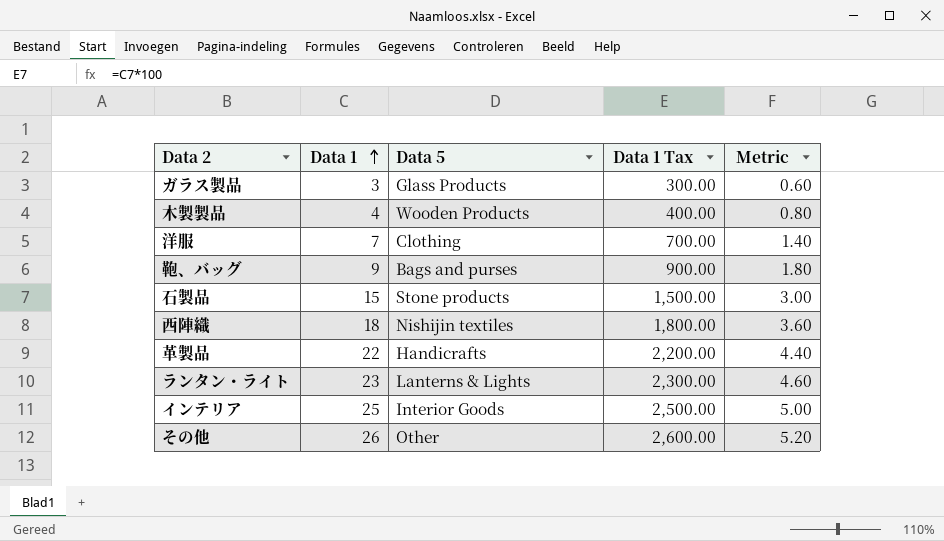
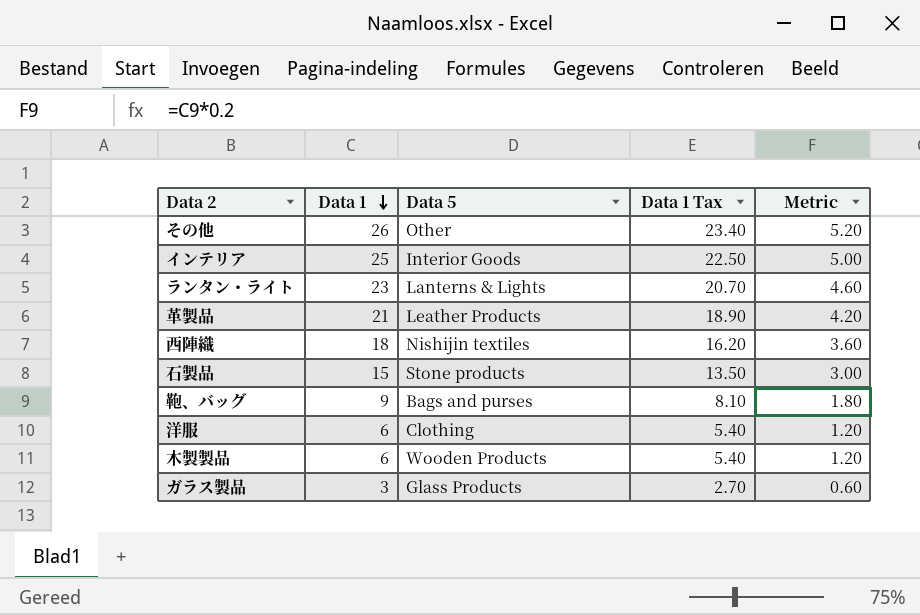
row order: Data 1 ascending -> Data 1 descending
column Data 1 Tax | formula: [Data 1] * 100 -> [Data 1] * 0.9
革製品 | Data 1: 22 -> 21
革製品 | Data 5: Handicrafts -> Leather Products
革製品 | Metric: 4.40 -> 4.20
洋服 | Data 1: 7 -> 6
洋服 | Metric: 1.40 -> 1.20
木製製品 | Data 1: 4 -> 6
木製製品 | Metric: 0.80 -> 1.20

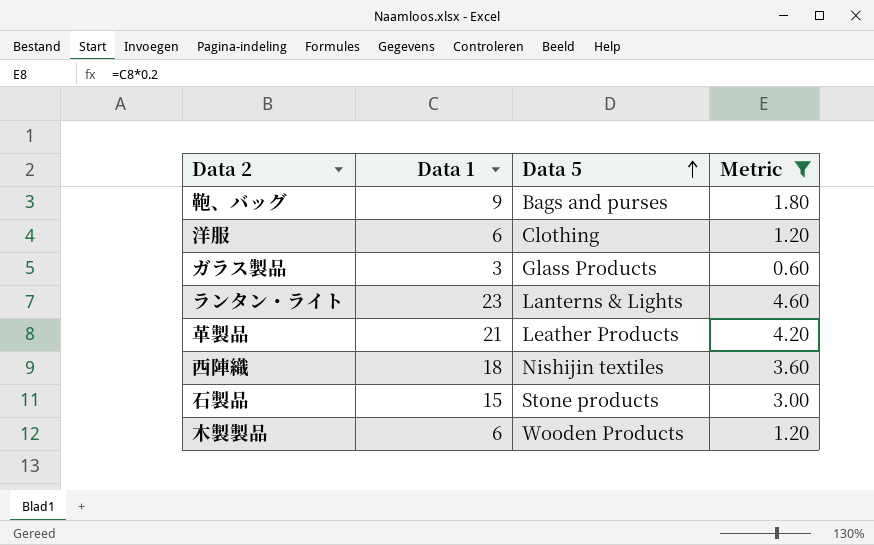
filter: none -> Metric <= 4.60
row order: Data 1 descending -> Data 5 ascending
column Data 1 Tax | formula: [Data 1] * 0.9 -> none

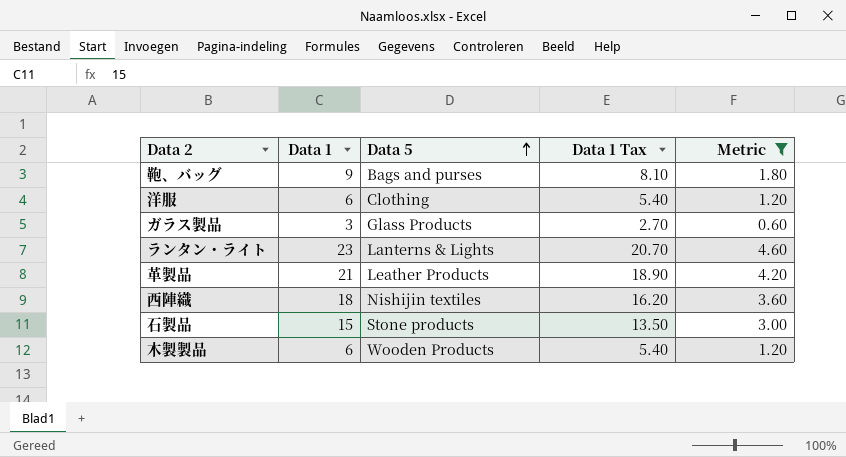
column Data 1 Tax | formula: none -> [Data 1] * 0.9

